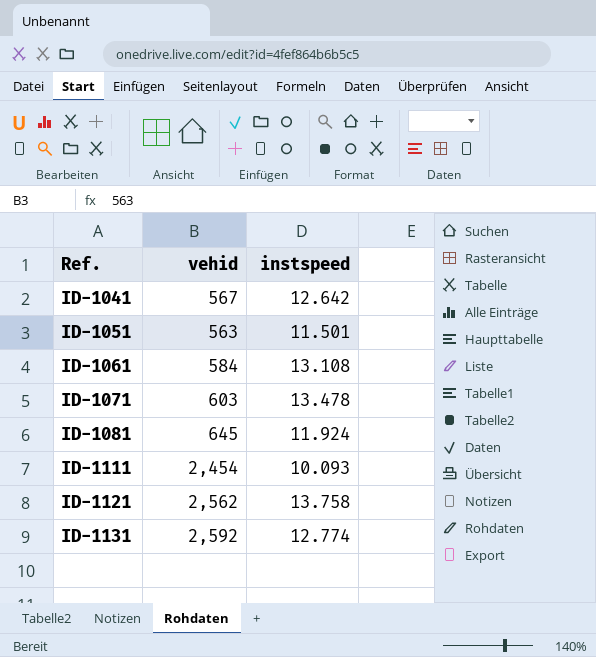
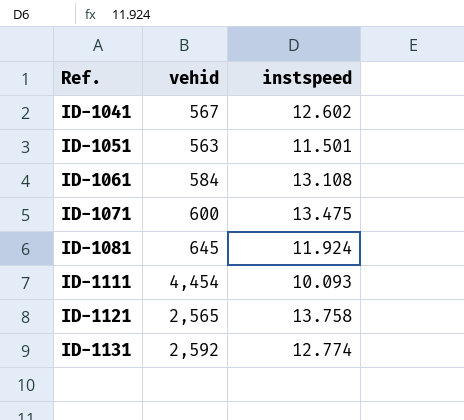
ID-1041 | instspeed: 12.642 -> 12.602
ID-1071 | vehid: 603 -> 600
ID-1071 | instspeed: 13.478 -> 13.475
ID-1111 | vehid: 2,454 -> 4,454
ID-1121 | vehid: 2,562 -> 2,565

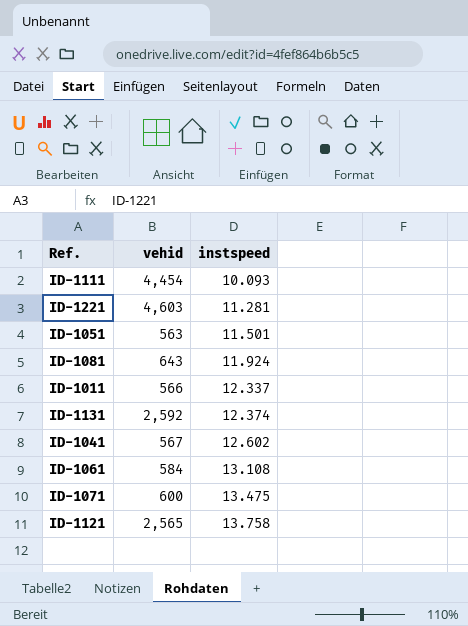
row order: Ref. ascending -> instspeed ascending
row ID-1221: none -> 4,603 | 11.281
ID-1081 | vehid: 645 -> 643
row ID-1011: none -> 566 | 12.337
ID-1131 | instspeed: 12.774 -> 12.374

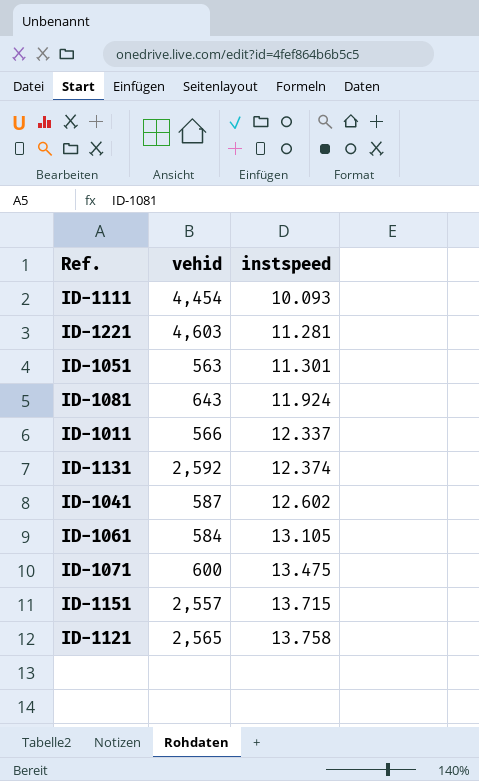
ID-1051 | instspeed: 11.501 -> 11.301
ID-1041 | vehid: 567 -> 587
ID-1061 | instspeed: 13.108 -> 13.105
row ID-1151: none -> 2,557 | 13.715

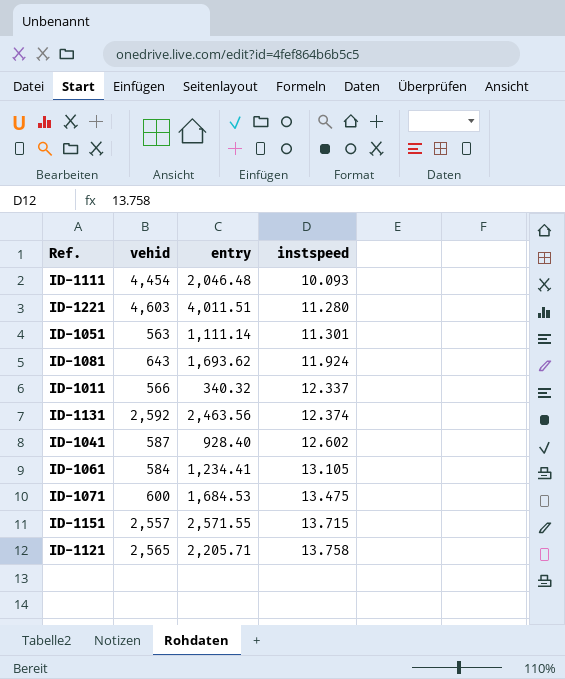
column entry | position: none -> 3
ID-1221 | instspeed: 11.281 -> 11.280

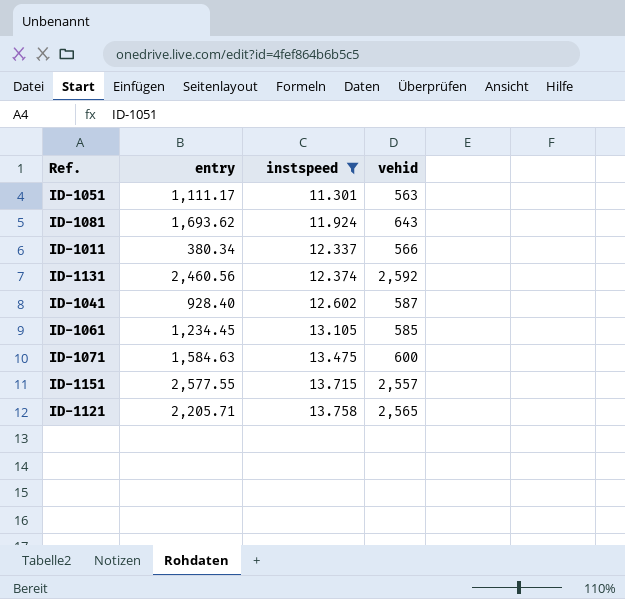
filter: none -> instspeed >= 11.301
column vehid | position: 2 -> 4
ID-1051 | entry: 1,111.14 -> 1,111.17
ID-1011 | entry: 340.32 -> 380.34
ID-1131 | entry: 2,463.56 -> 2,460.56
ID-1061 | entry: 1,234.41 -> 1,234.45
ID-1061 | vehid: 584 -> 585
ID-1071 | entry: 1,684.53 -> 1,584.63
ID-1151 | entry: 2,571.55 -> 2,577.55

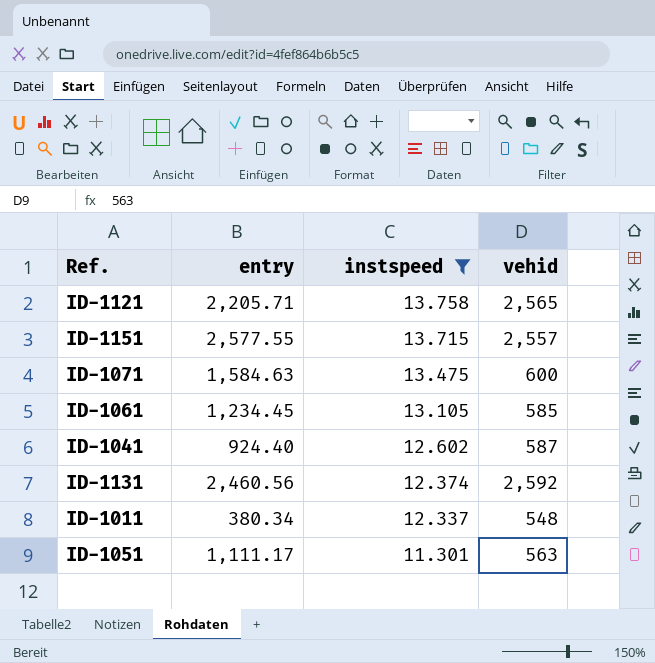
row order: instspeed ascending -> instspeed descending
row ID-1081: 1,693.62 | 11.924 | 643 -> none
ID-1041 | entry: 928.40 -> 924.40
ID-1011 | vehid: 566 -> 548

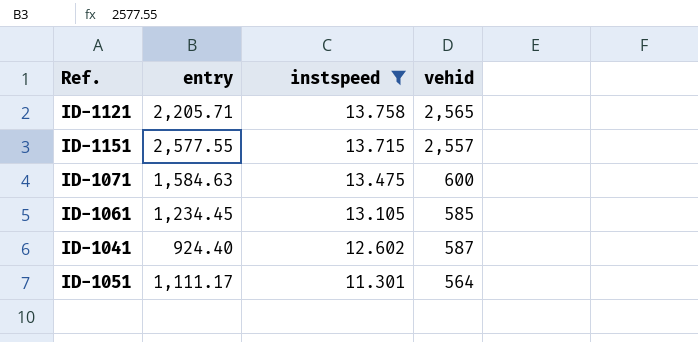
row ID-1131: 2,460.56 | 12.374 | 2,592 -> none
row ID-1011: 380.34 | 12.337 | 548 -> none
ID-1051 | vehid: 563 -> 564

